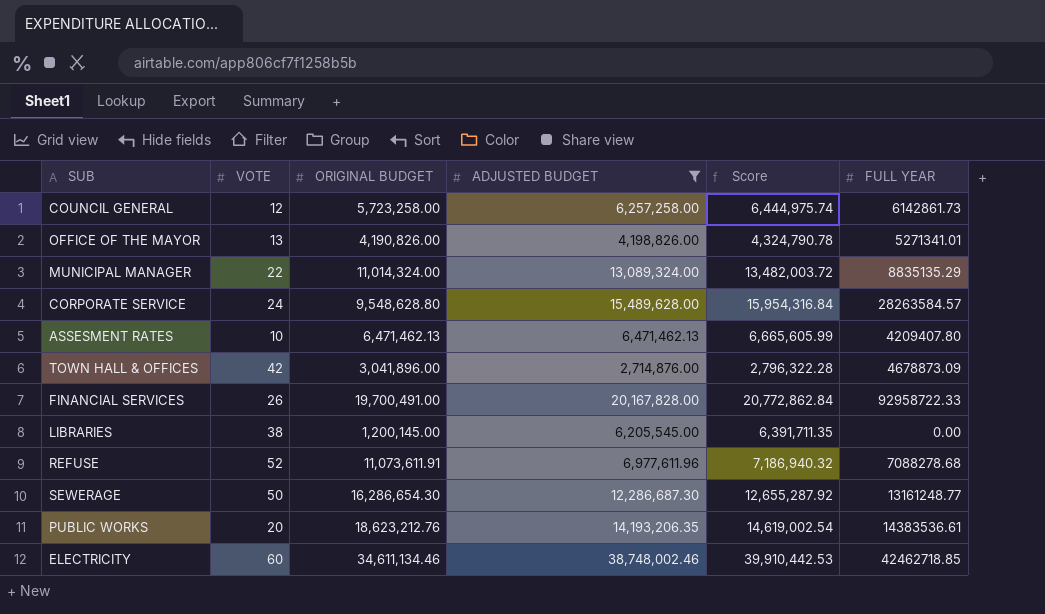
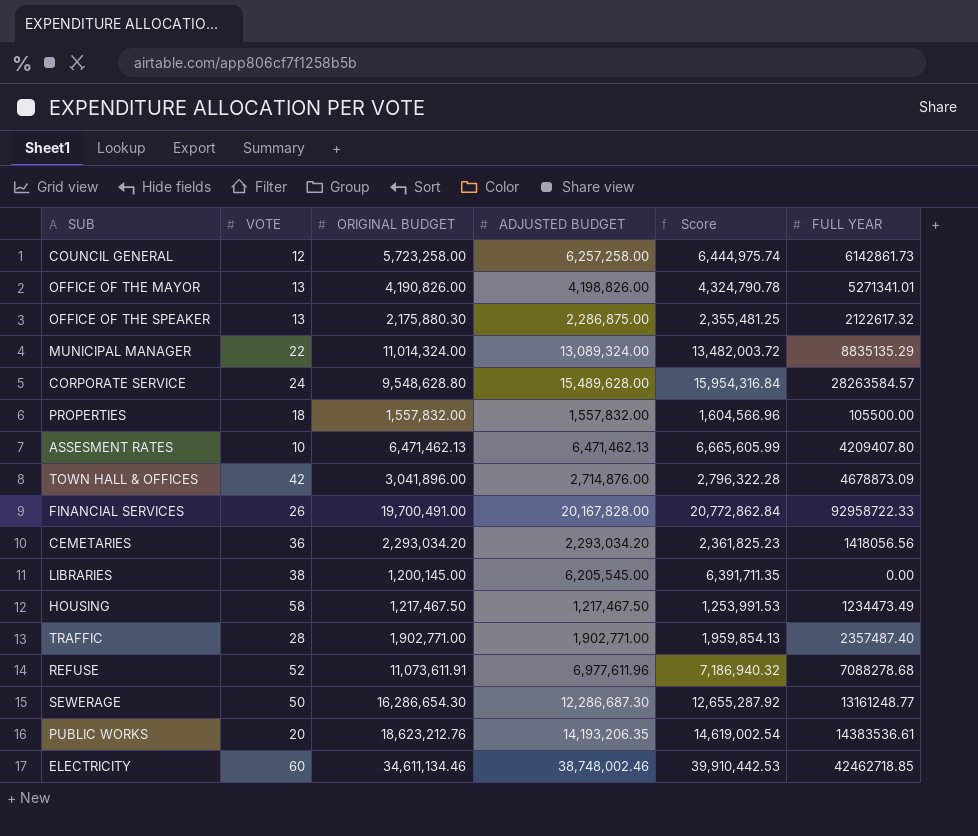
filter: ADJUSTED BUDGET >= 2,714,876.00 -> none

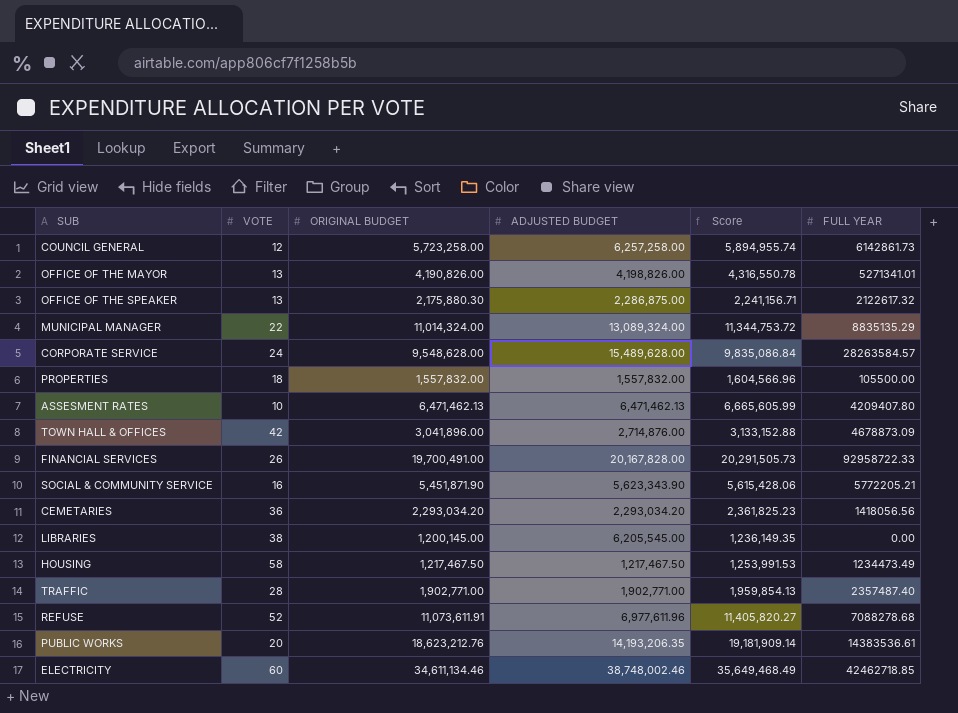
column Score | formula: [ADJUSTED BUDGET] * 1.03 -> [ORIGINAL BUDGET] * 1.03
row SEWERAGE: 50 | 16,286,654.30 | 12,286,687.30 | 12,655,287.92 | 13161248.77 -> none
CORPORATE SERVICE | ORIGINAL BUDGET: 9,548,628.80 -> 9,548,628.00
row SOCIAL & COMMUNITY SERVICE: none -> 16 | 5,451,871.90 | 5,623,343.90 | 5,615,428.06 | 5772205.21

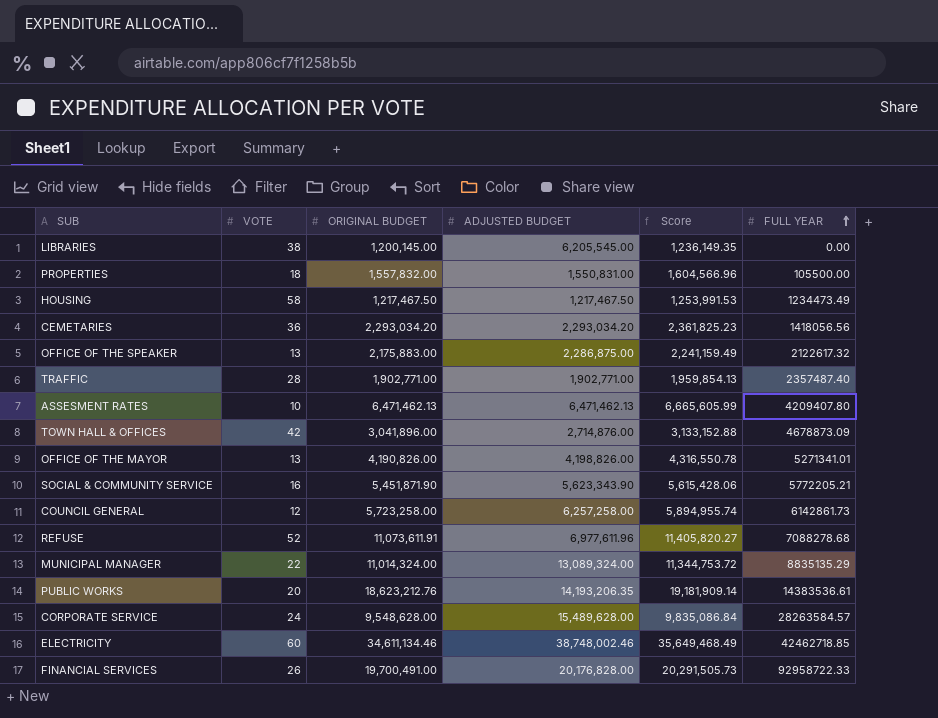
row order: none -> FULL YEAR ascending
PROPERTIES | ADJUSTED BUDGET: 1,557,832.00 -> 1,550,831.00
OFFICE OF THE SPEAKER | ORIGINAL BUDGET: 2,175,880.30 -> 2,175,883.00
OFFICE OF THE SPEAKER | Score: 2,241,156.71 -> 2,241,159.49
FINANCIAL SERVICES | ADJUSTED BUDGET: 20,167,828.00 -> 20,176,828.00

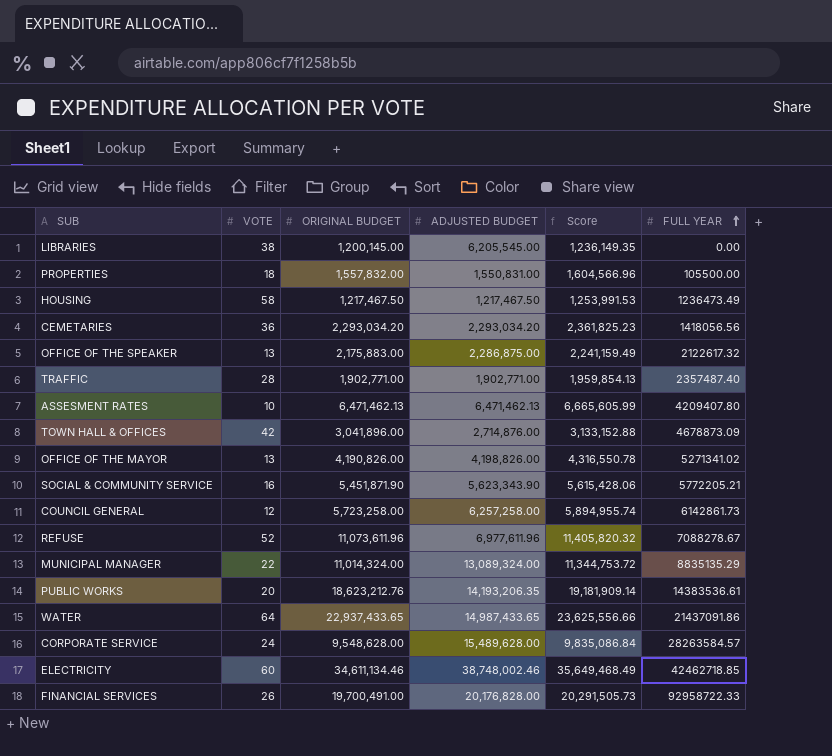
HOUSING | FULL YEAR: 1234473.49 -> 1236473.49
OFFICE OF THE MAYOR | FULL YEAR: 5271341.01 -> 5271341.02
REFUSE | ORIGINAL BUDGET: 11,073,611.91 -> 11,073,611.96
REFUSE | Score: 11,405,820.27 -> 11,405,820.32
REFUSE | FULL YEAR: 7088278.68 -> 7088278.67
row WATER: none -> 64 | 22,937,433.65 | 14,987,433.65 | 23,625,556.66 | 21437091.86

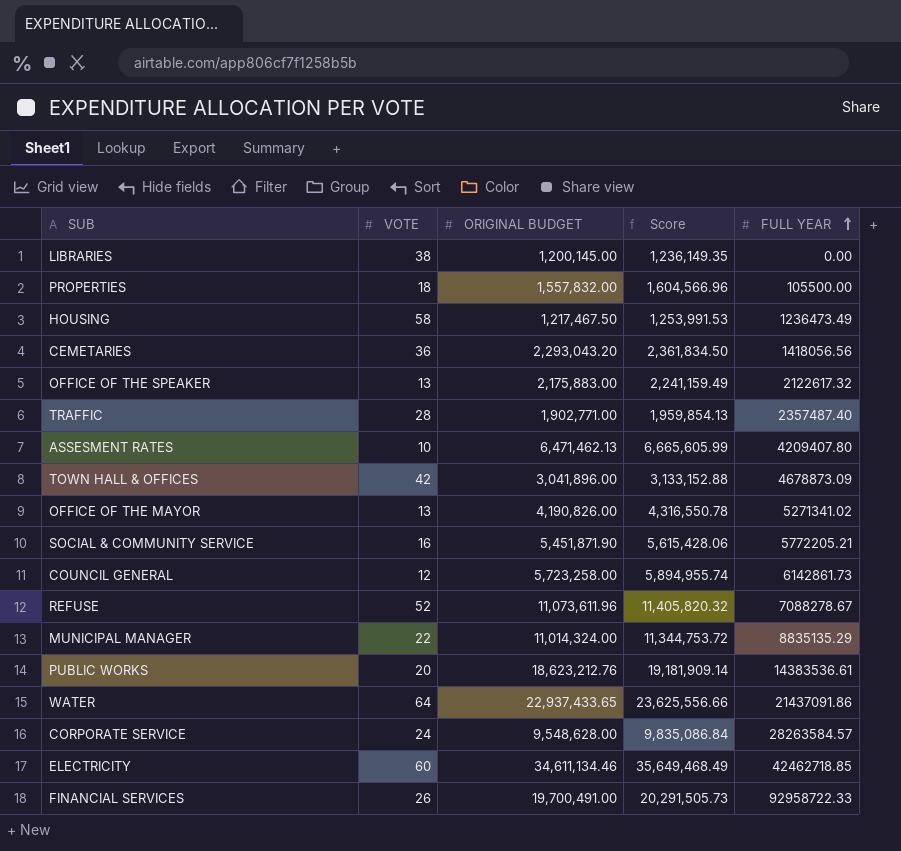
column ADJUSTED BUDGET | position: 4 -> none
CEMETARIES | ORIGINAL BUDGET: 2,293,034.20 -> 2,293,043.20
CEMETARIES | Score: 2,361,825.23 -> 2,361,834.50

